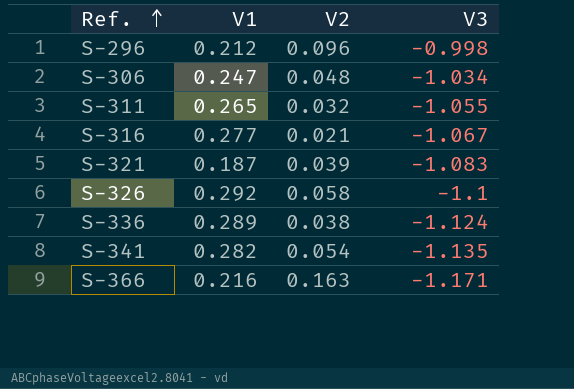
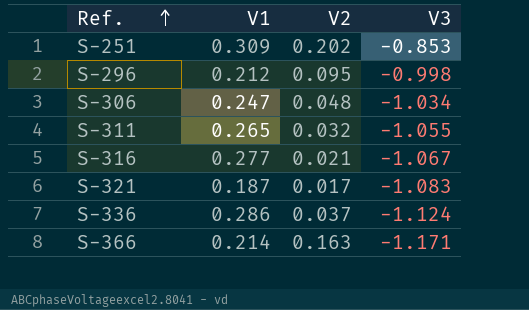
row S-326: 0.292 | 0.058 | -1.1 -> none
row S-341: 0.282 | 0.054 | -1.135 -> none
row S-251: none -> 0.309 | 0.202 | -0.853
S-296 | V2: 0.096 -> 0.095
S-321 | V2: 0.039 -> 0.017
S-336 | V1: 0.289 -> 0.286
S-336 | V2: 0.038 -> 0.037
S-366 | V1: 0.216 -> 0.214

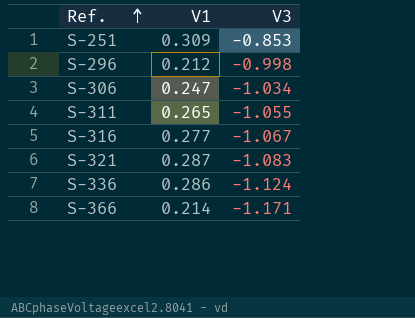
column V2 | position: 3 -> none
S-321 | V1: 0.187 -> 0.287

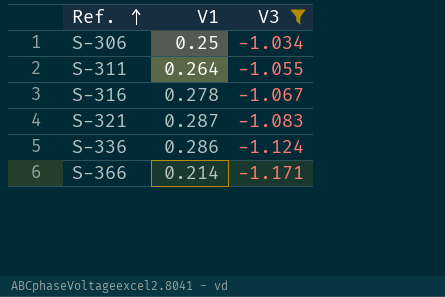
filter: none -> V3 <= -1.034
S-306 | V1: 0.247 -> 0.25
S-311 | V1: 0.265 -> 0.264
S-316 | V1: 0.277 -> 0.278

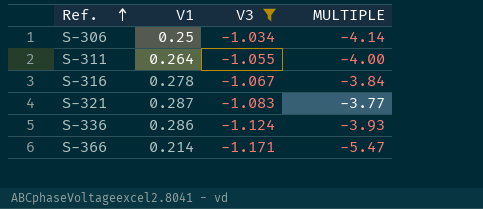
column MULTIPLE | formula: none -> [V3] / [V1]

